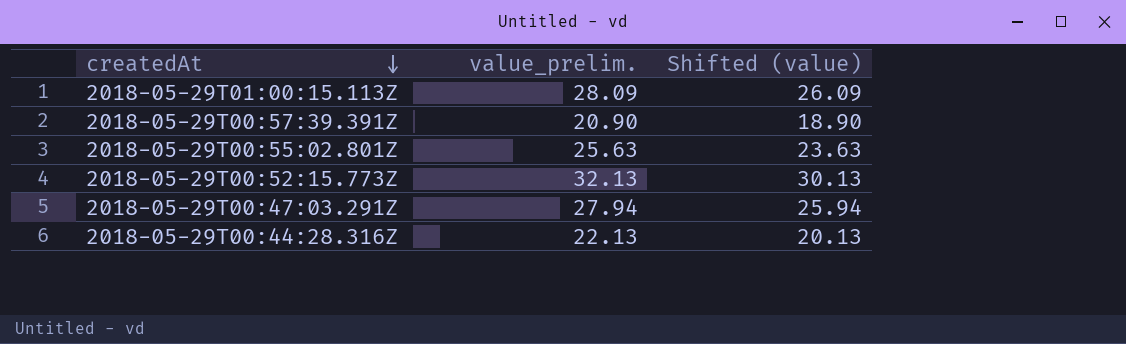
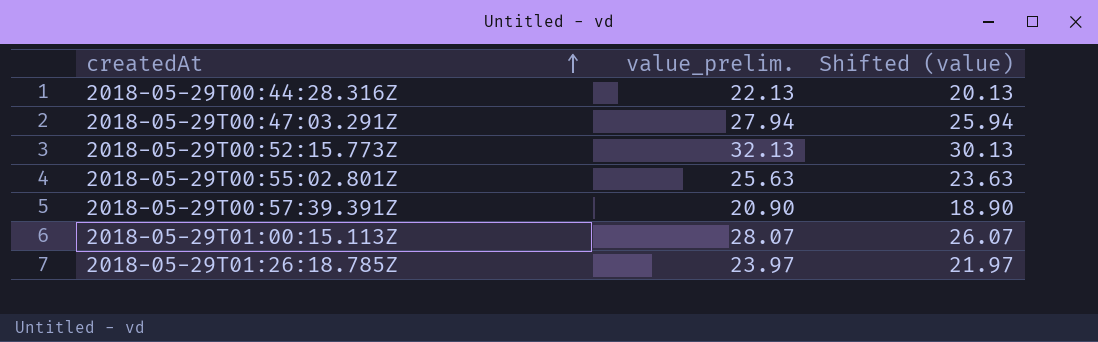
row order: createdAt descending -> createdAt ascending
2018-05-29T01:00:15.113Z | value_prelim.: 28.09 -> 28.07
2018-05-29T01:00:15.113Z | Shifted (value): 26.09 -> 26.07
row 2018-05-29T01:26:18.785Z: none -> 23.97 | 21.97

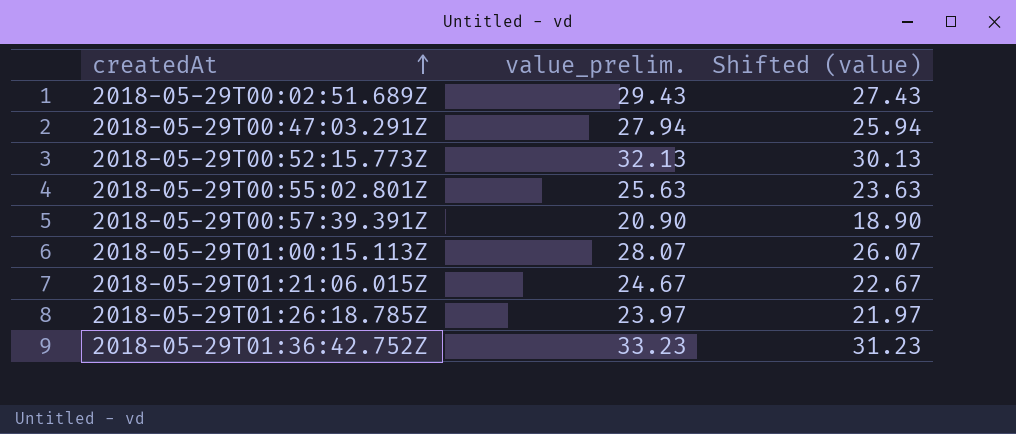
row 2018-05-29T00:44:28.316Z: 22.13 | 20.13 -> none
row 2018-05-29T00:02:51.689Z: none -> 29.43 | 27.43
row 2018-05-29T01:21:06.015Z: none -> 24.67 | 22.67
row 2018-05-29T01:36:42.752Z: none -> 33.23 | 31.23

